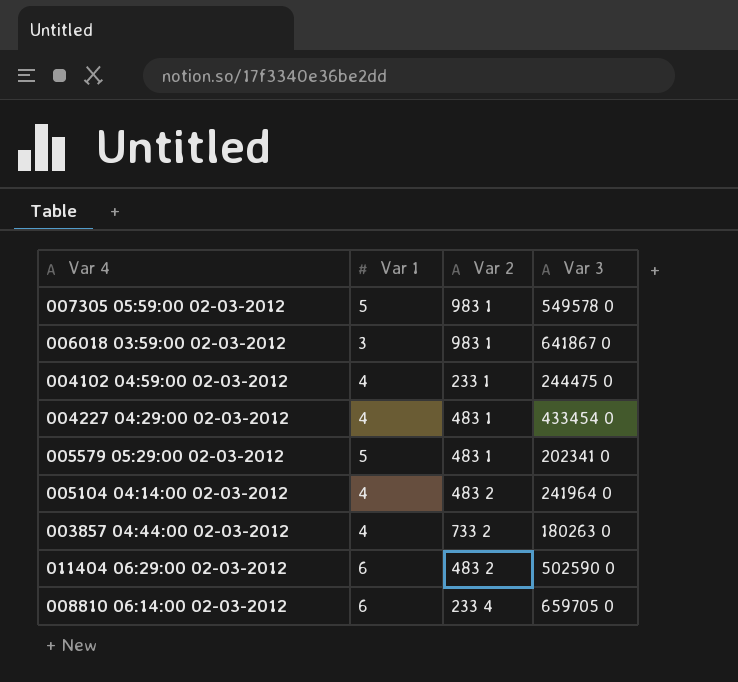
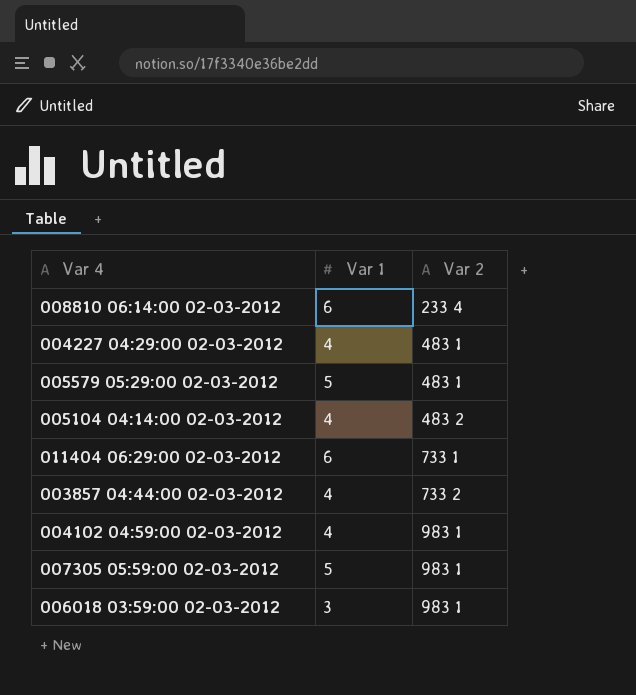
row order: none -> Var 2 ascending
column Var 3 | position: 4 -> none
011404 06:29:00 02-03-2012 | Var 2: 483 2 -> 733 1
004102 04:59:00 02-03-2012 | Var 2: 233 1 -> 983 1

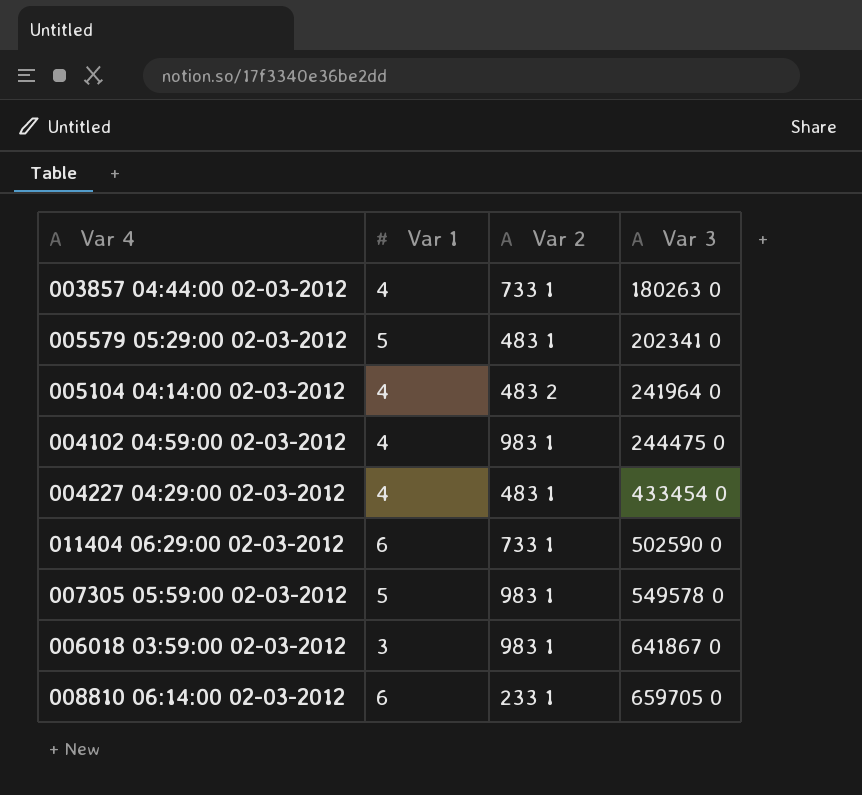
row order: Var 2 ascending -> Var 3 ascending
column Var 3 | position: none -> 4
003857 04:44:00 02-03-2012 | Var 2: 733 2 -> 733 1
008810 06:14:00 02-03-2012 | Var 2: 233 4 -> 233 1

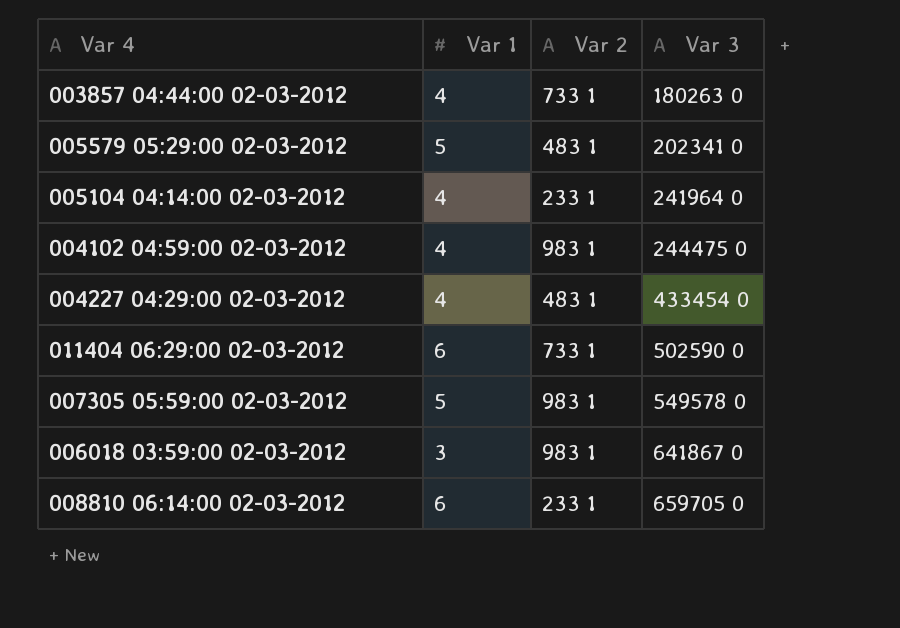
005104 04:14:00 02-03-2012 | Var 2: 483 2 -> 233 1

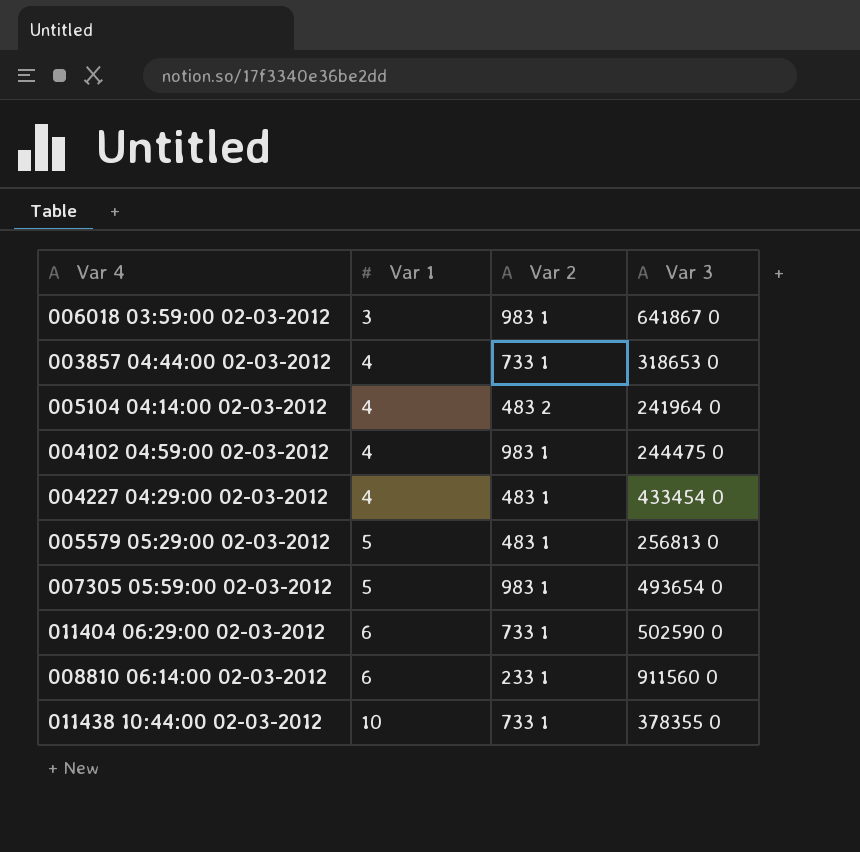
row order: Var 3 ascending -> Var 1 ascending
003857 04:44:00 02-03-2012 | Var 3: 180263 0 -> 318653 0
005104 04:14:00 02-03-2012 | Var 2: 233 1 -> 483 2
005579 05:29:00 02-03-2012 | Var 3: 202341 0 -> 256813 0
007305 05:59:00 02-03-2012 | Var 3: 549578 0 -> 493654 0
008810 06:14:00 02-03-2012 | Var 3: 659705 0 -> 911560 0
row 011438 10:44:00 02-03-2012: none -> 10 | 733 1 | 378355 0

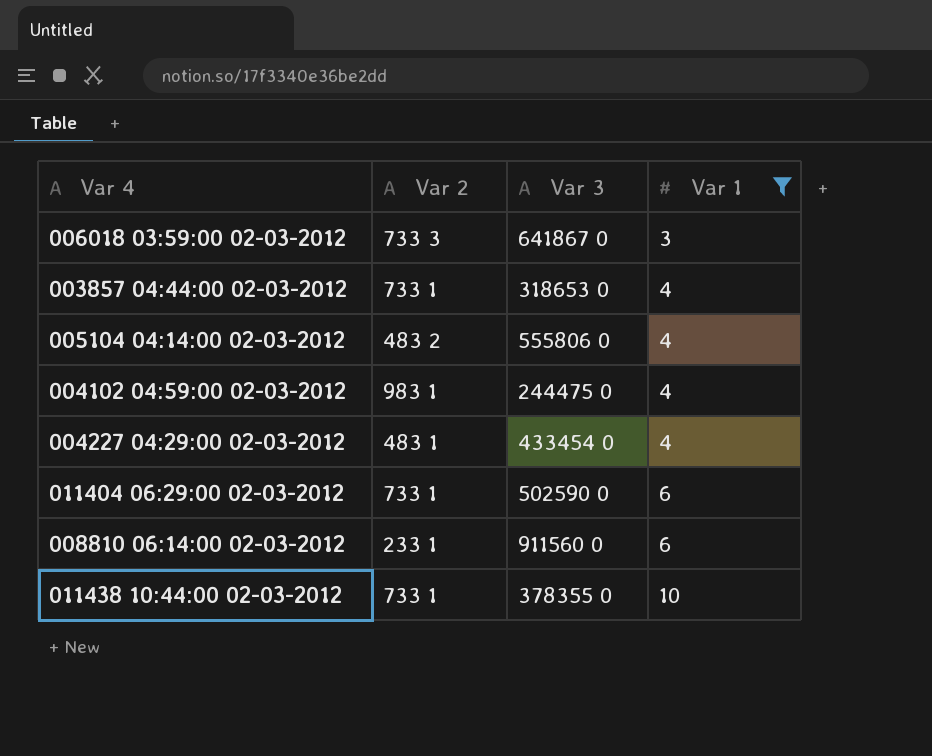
filter: none -> Var 1 != 5
column Var 1 | position: 2 -> 4
006018 03:59:00 02-03-2012 | Var 2: 983 1 -> 733 3
005104 04:14:00 02-03-2012 | Var 3: 241964 0 -> 555806 0

